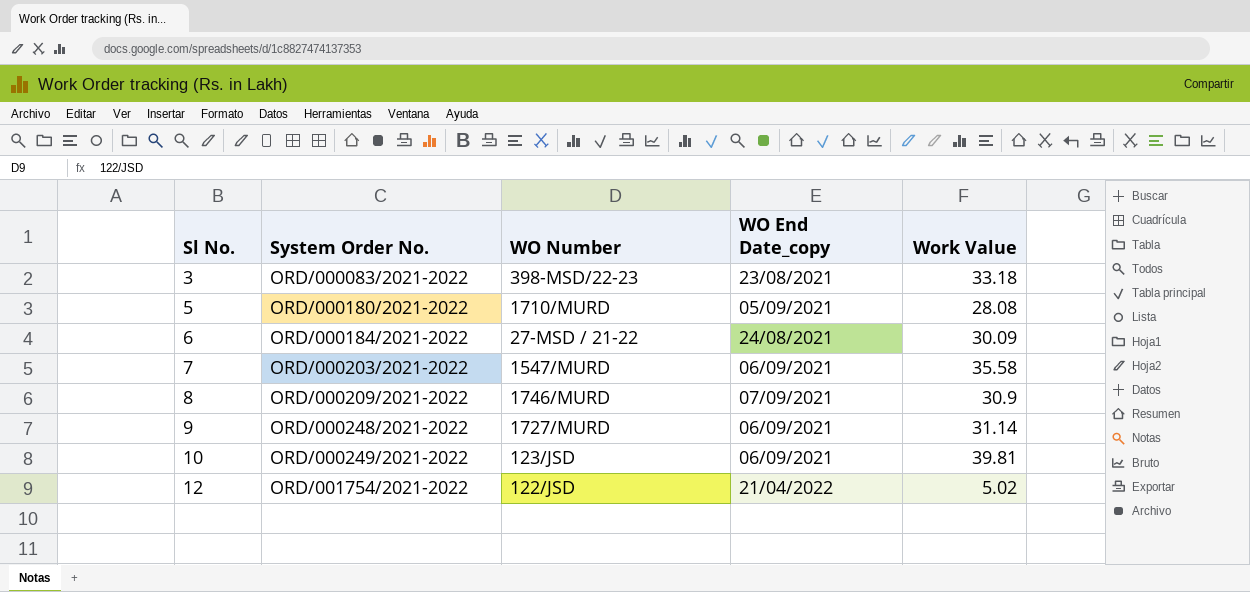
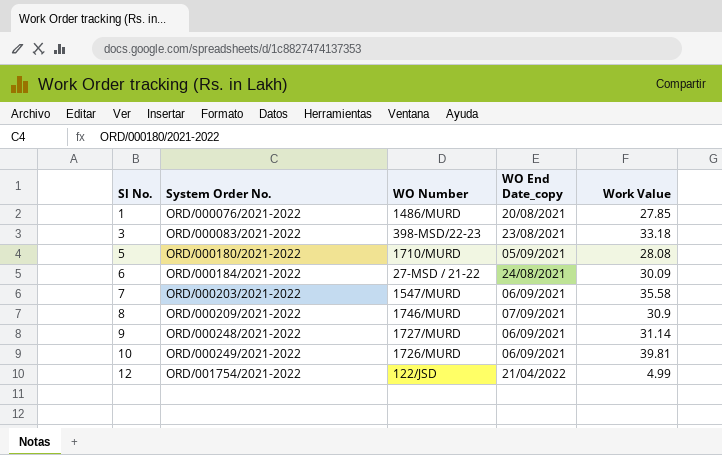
row 1: none -> ORD/000076/2021-2022 | 1486/MURD | 20/08/2021 | 27.85
10 | WO Number: 123/JSD -> 1726/MURD
12 | Work Value: 5.02 -> 4.99

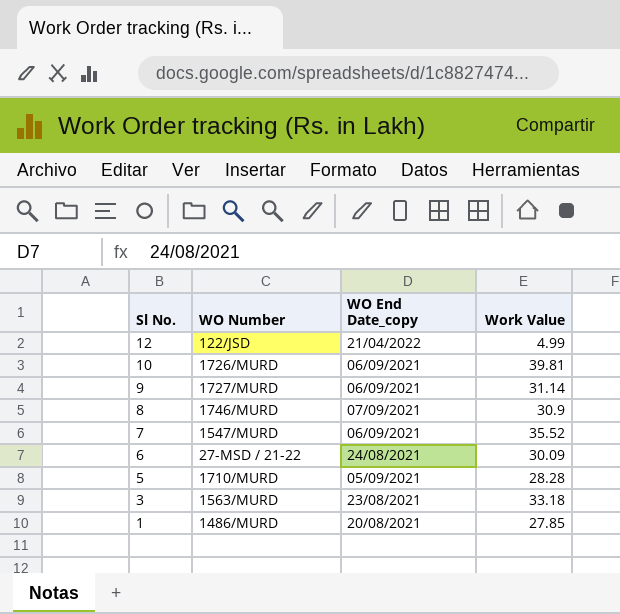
row order: Sl No. ascending -> Sl No. descending
column System Order No. | position: 2 -> none
7 | Work Value: 35.58 -> 35.52
5 | Work Value: 28.08 -> 28.28
3 | WO Number: 398-MSD/22-23 -> 1563/MURD

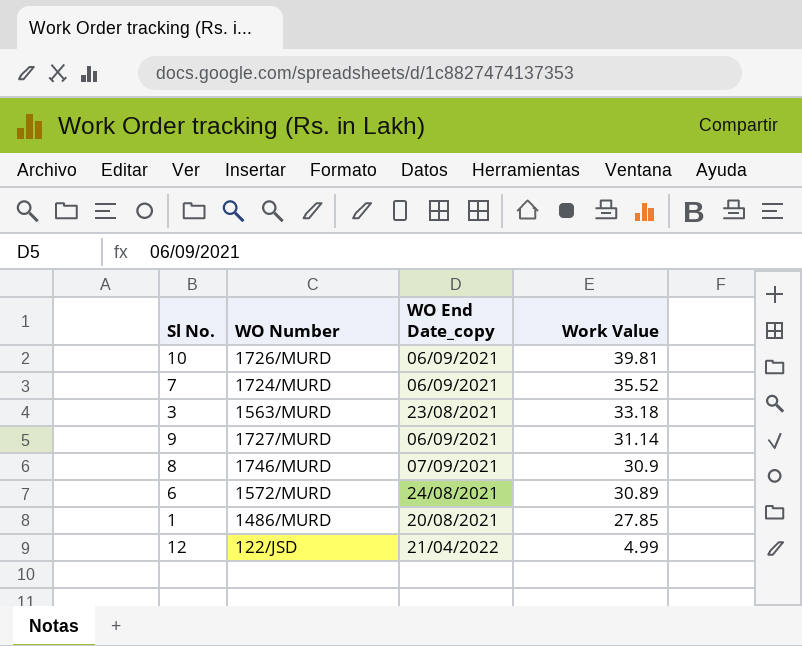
row order: Sl No. descending -> Work Value descending
row 5: 1710/MURD | 05/09/2021 | 28.28 -> none
7 | WO Number: 1547/MURD -> 1724/MURD
6 | WO Number: 27-MSD / 21-22 -> 1572/MURD
6 | Work Value: 30.09 -> 30.89

